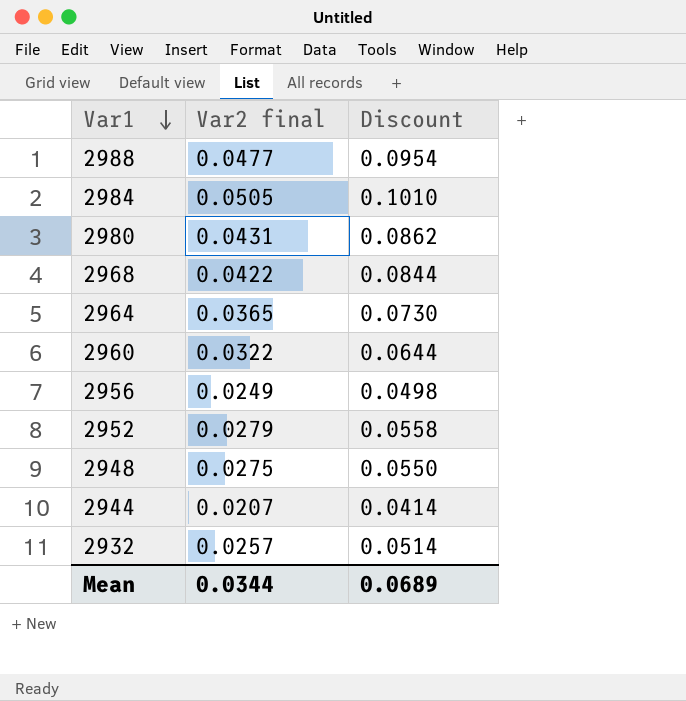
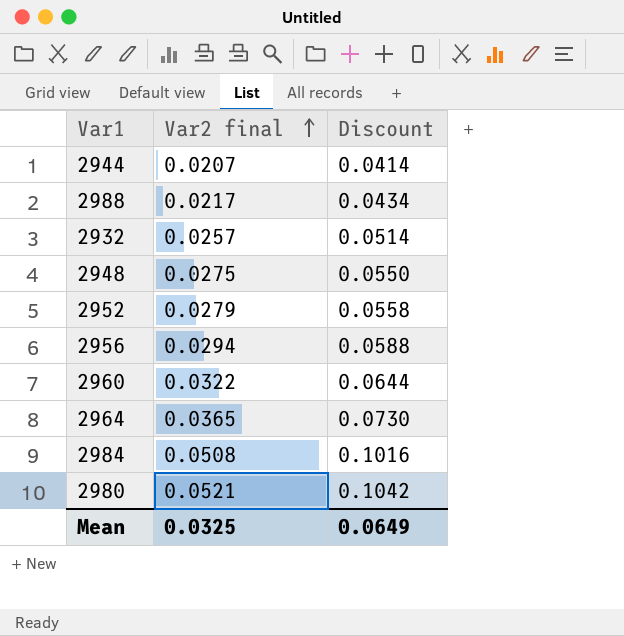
row order: Var1 descending -> Var2 final ascending
row 2968: 0.0422 | 0.0844 -> none
2988 | Var2 final: 0.0477 -> 0.0217
2988 | Discount: 0.0954 -> 0.0434
2956 | Var2 final: 0.0249 -> 0.0294
2956 | Discount: 0.0498 -> 0.0588
2984 | Var2 final: 0.0505 -> 0.0508
2984 | Discount: 0.1010 -> 0.1016
2980 | Var2 final: 0.0431 -> 0.0521
2980 | Discount: 0.0862 -> 0.1042
Mean | Var2 final: 0.0344 -> 0.0325
Mean | Discount: 0.0689 -> 0.0649

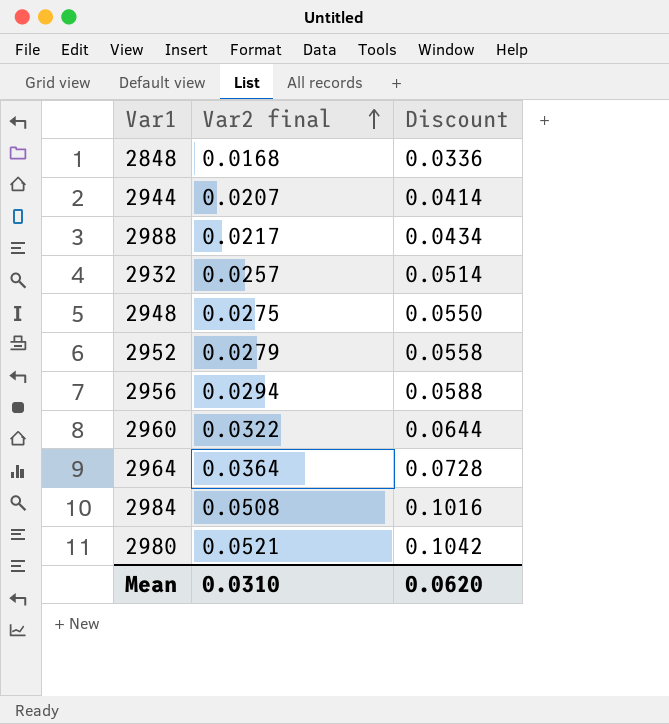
row 2848: none -> 0.0168 | 0.0336
2964 | Var2 final: 0.0365 -> 0.0364
2964 | Discount: 0.0730 -> 0.0728
Mean | Var2 final: 0.0325 -> 0.0310
Mean | Discount: 0.0649 -> 0.0620

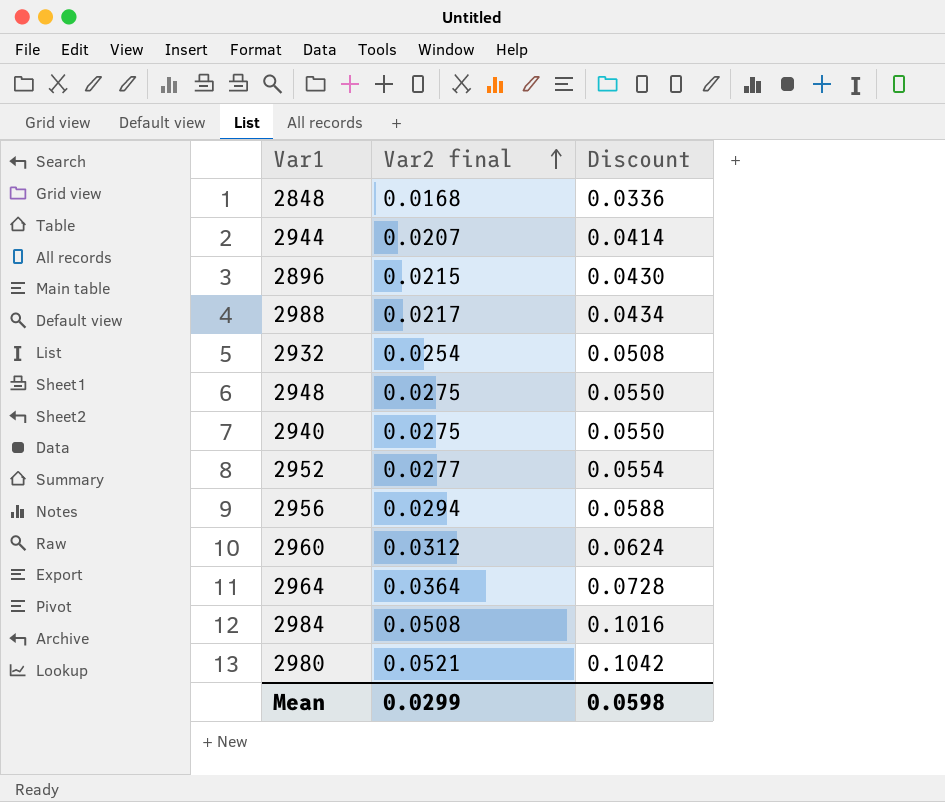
row 2896: none -> 0.0215 | 0.0430
2932 | Var2 final: 0.0257 -> 0.0254
2932 | Discount: 0.0514 -> 0.0508
row 2940: none -> 0.0275 | 0.0550
2952 | Var2 final: 0.0279 -> 0.0277
2952 | Discount: 0.0558 -> 0.0554
2960 | Var2 final: 0.0322 -> 0.0312
2960 | Discount: 0.0644 -> 0.0624
Mean | Var2 final: 0.0310 -> 0.0299
Mean | Discount: 0.0620 -> 0.0598

